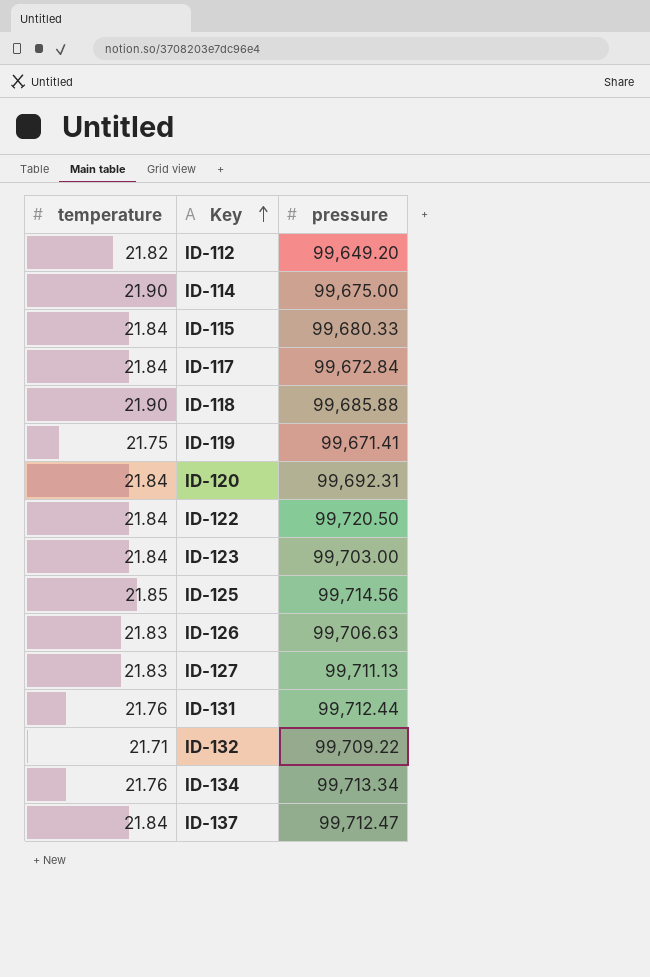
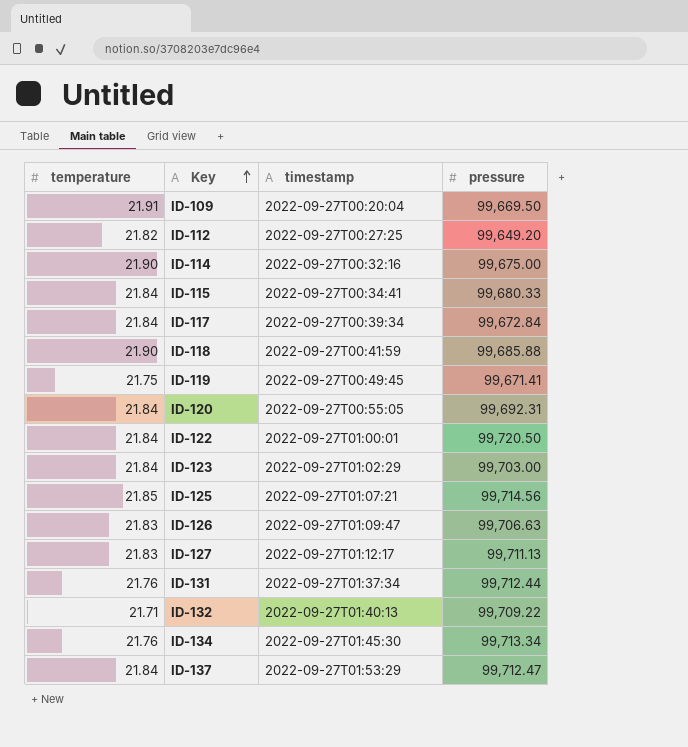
column timestamp | position: none -> 3
row ID-109: none -> 21.91 | 2022-09-27T00:20:04 | 99,669.50

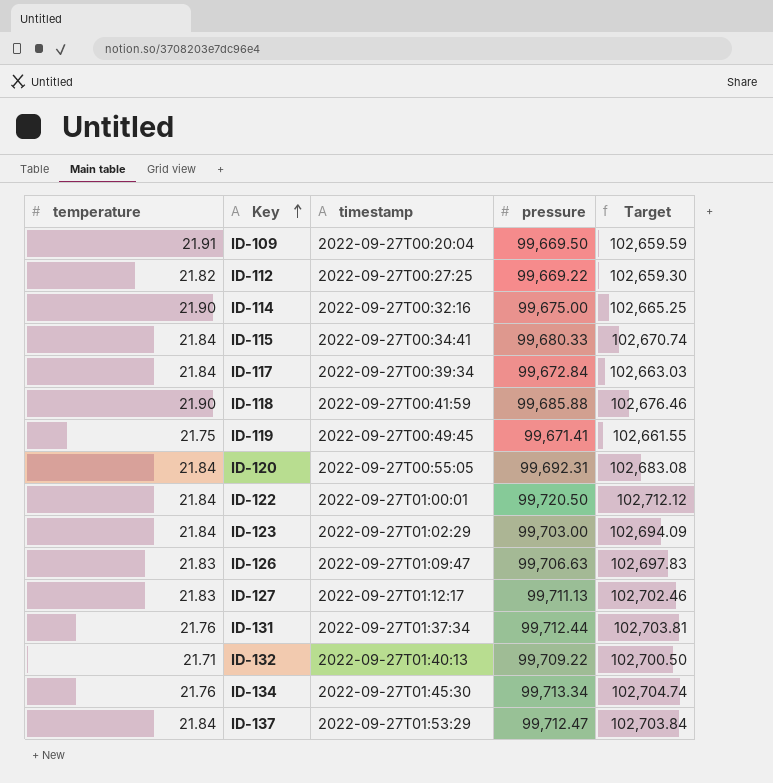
column Target | formula: none -> [pressure] * 1.03
row ID-125: 21.85 | 2022-09-27T01:07:21 | 99,714.56 -> none
ID-112 | pressure: 99,649.20 -> 99,669.22

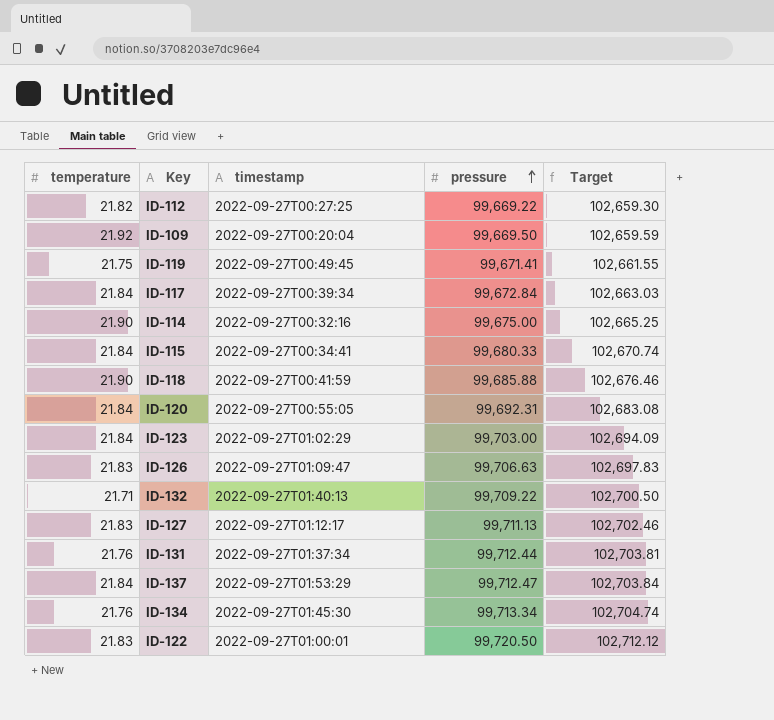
row order: Key ascending -> pressure ascending
ID-109 | temperature: 21.91 -> 21.92
ID-122 | temperature: 21.84 -> 21.83

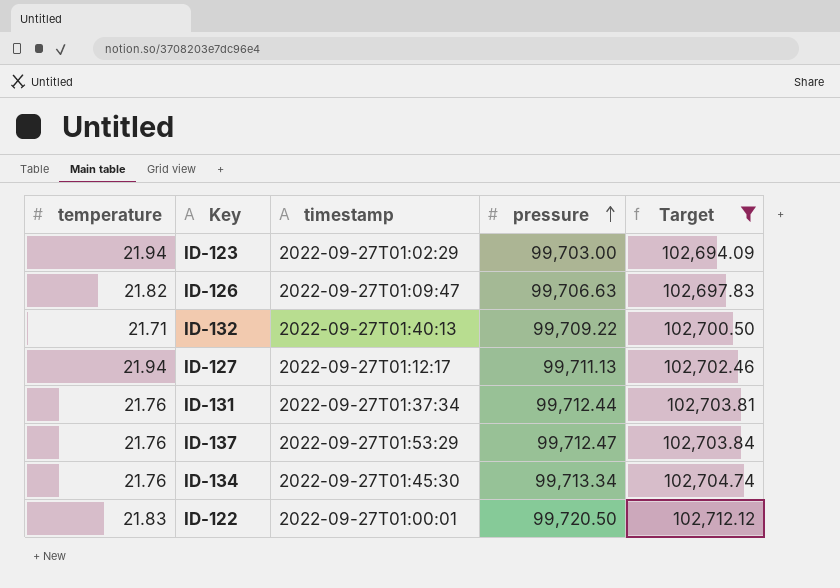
filter: none -> Target >= 102,694.09
ID-123 | temperature: 21.84 -> 21.94
ID-126 | temperature: 21.83 -> 21.82
ID-127 | temperature: 21.83 -> 21.94
ID-137 | temperature: 21.84 -> 21.76

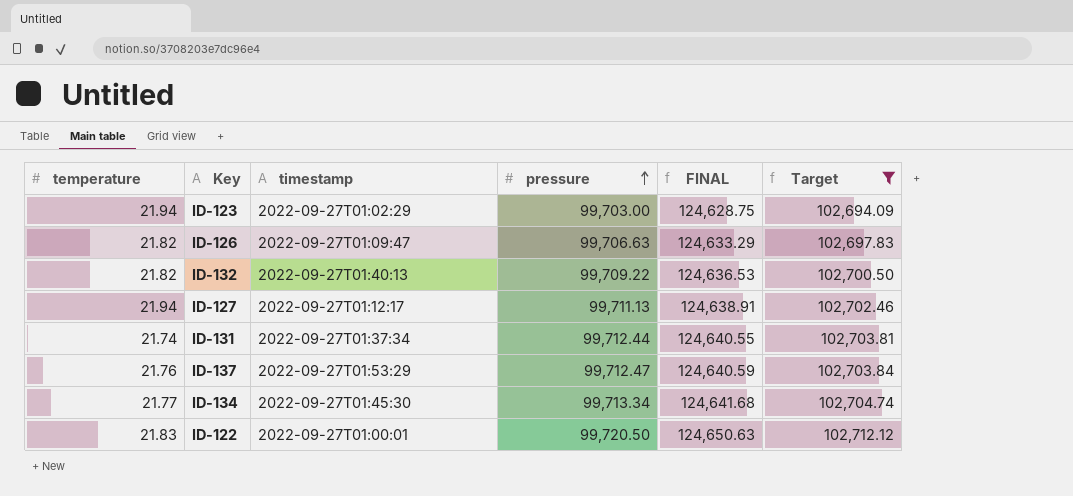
column FINAL | formula: none -> [pressure] * 1.25
ID-132 | temperature: 21.71 -> 21.82
ID-131 | temperature: 21.76 -> 21.74
ID-134 | temperature: 21.76 -> 21.77

